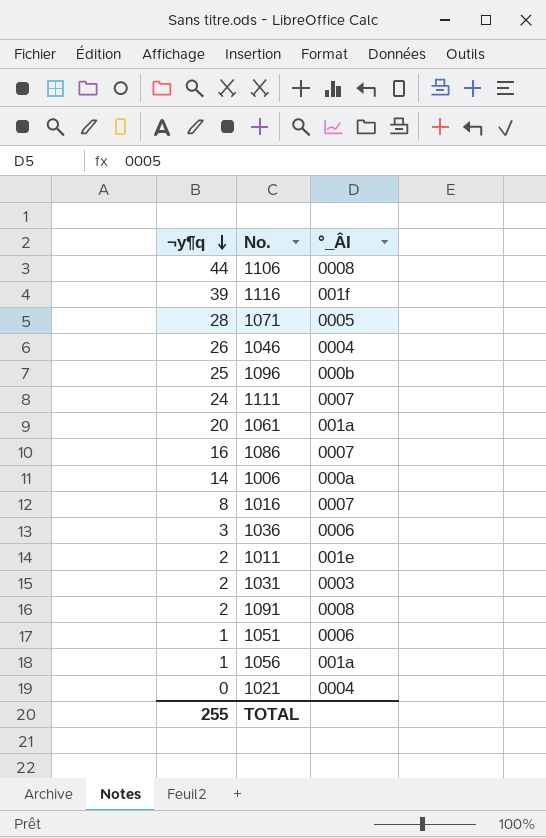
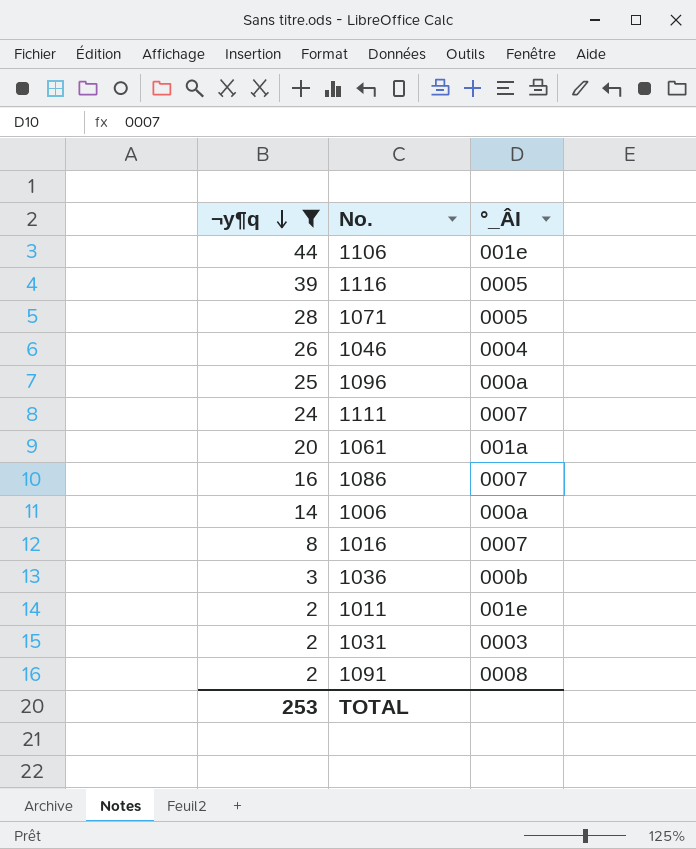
filter: none -> ¬y¶q >= 2
1106 | °_ÂI: 0008 -> 001e
1116 | °_ÂI: 001f -> 0005
1096 | °_ÂI: 000b -> 000a
1036 | °_ÂI: 0006 -> 000b
TOTAL | ¬y¶q: 255 -> 253

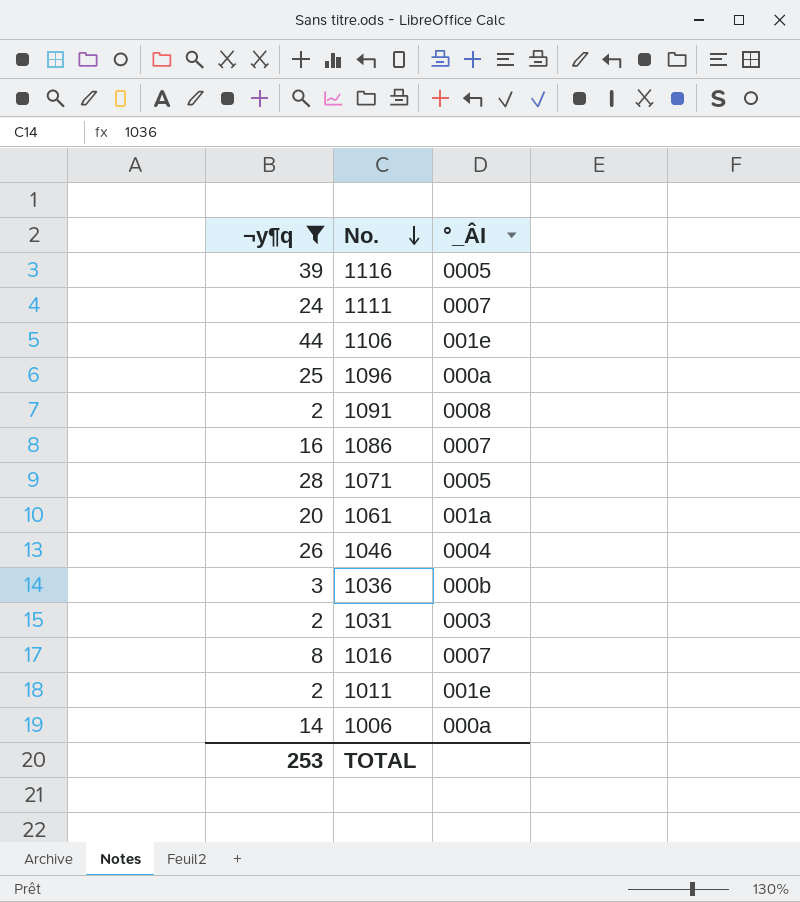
row order: ¬y¶q descending -> No. descending

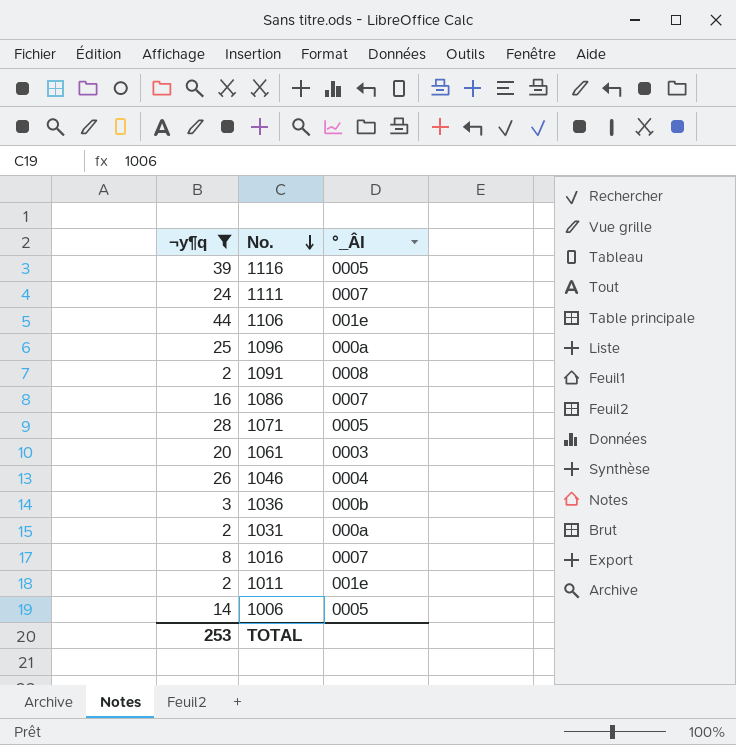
1061 | °_ÂI: 001a -> 0003
1031 | °_ÂI: 0003 -> 000a
1006 | °_ÂI: 000a -> 0005

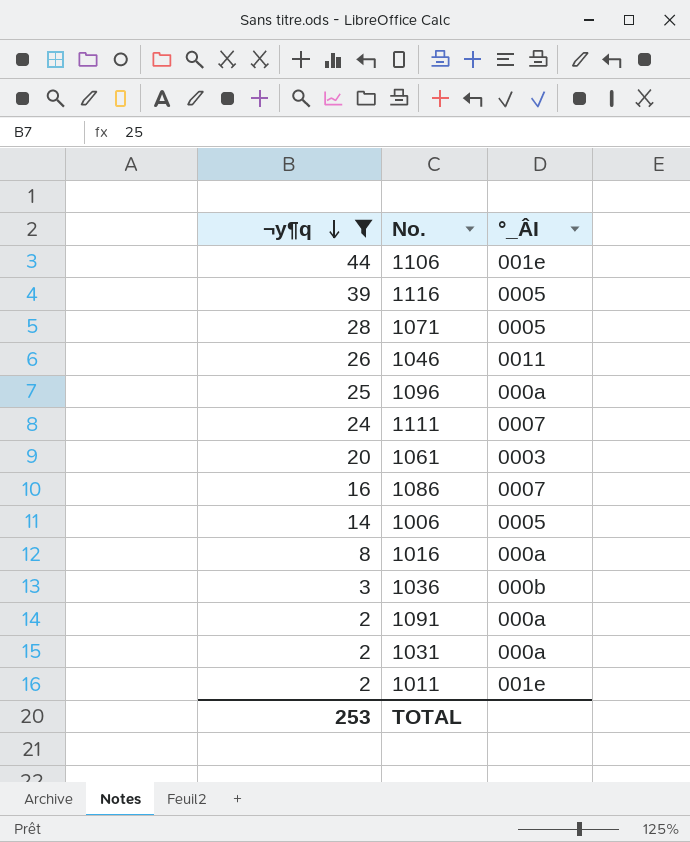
row order: No. descending -> ¬y¶q descending
1046 | °_ÂI: 0004 -> 0011
1016 | °_ÂI: 0007 -> 000a
1091 | °_ÂI: 0008 -> 000a

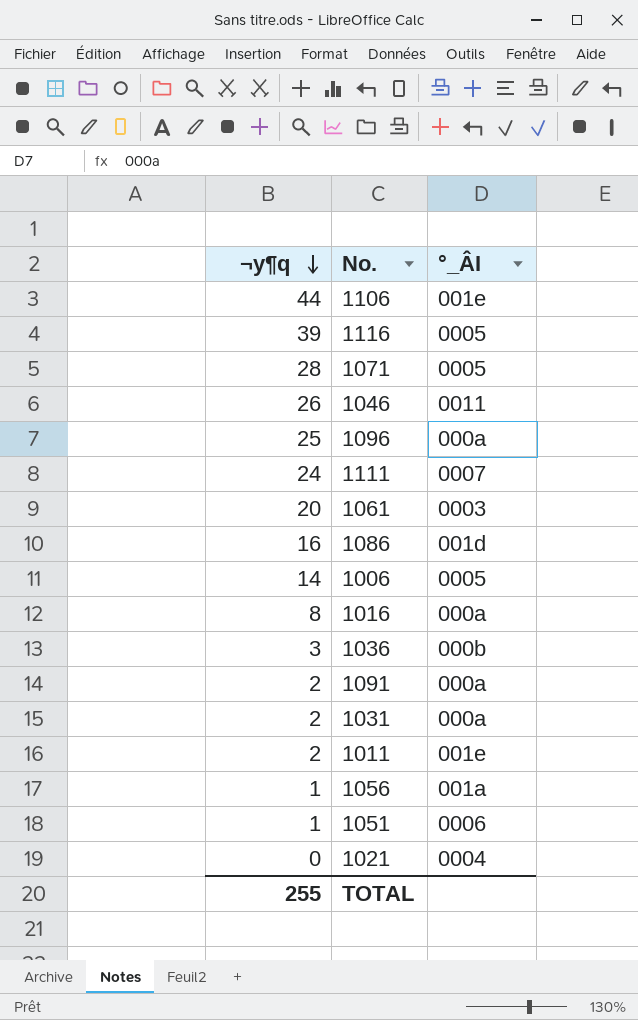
filter: ¬y¶q >= 2 -> none
1086 | °_ÂI: 0007 -> 001d
TOTAL | ¬y¶q: 253 -> 255

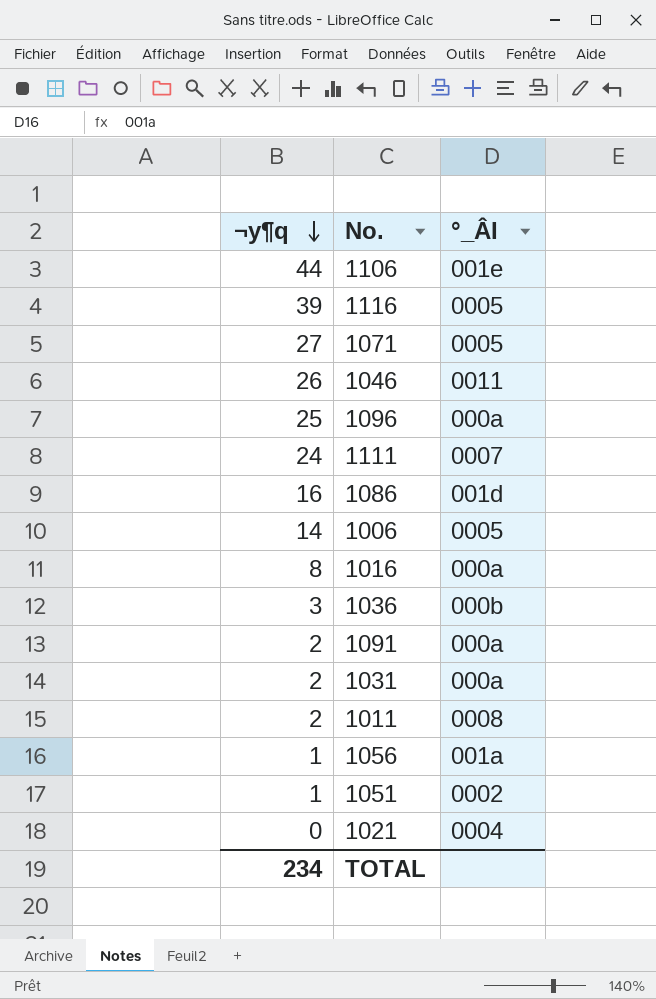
row 1061: 20 | 0003 -> none
1071 | ¬y¶q: 28 -> 27
1011 | °_ÂI: 001e -> 0008
1051 | °_ÂI: 0006 -> 0002
TOTAL | ¬y¶q: 255 -> 234

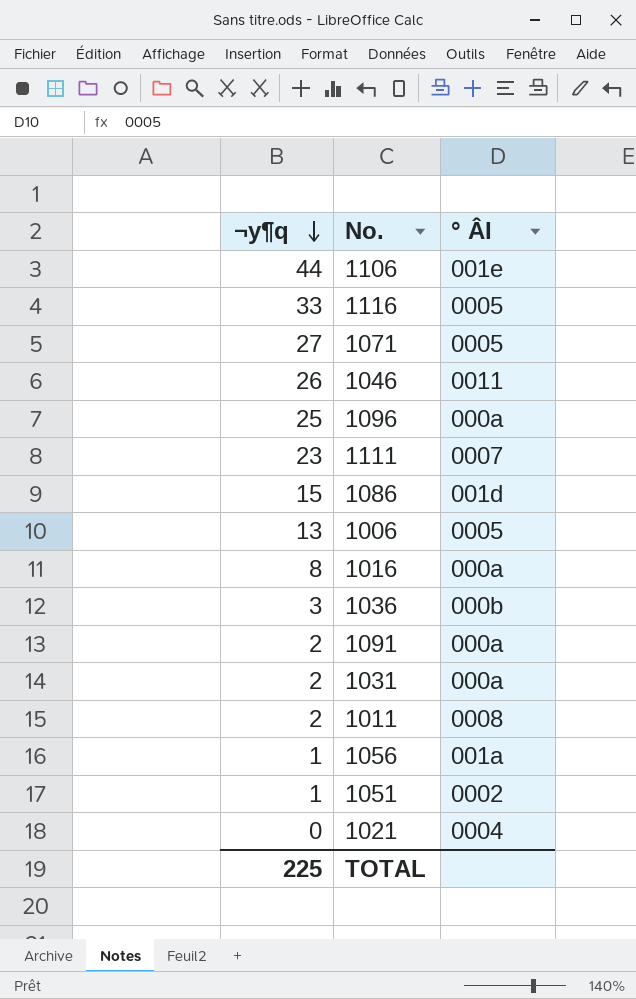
column name: °_ÂI -> ° ÂI
1116 | ¬y¶q: 39 -> 33
1111 | ¬y¶q: 24 -> 23
1086 | ¬y¶q: 16 -> 15
1006 | ¬y¶q: 14 -> 13
TOTAL | ¬y¶q: 234 -> 225

